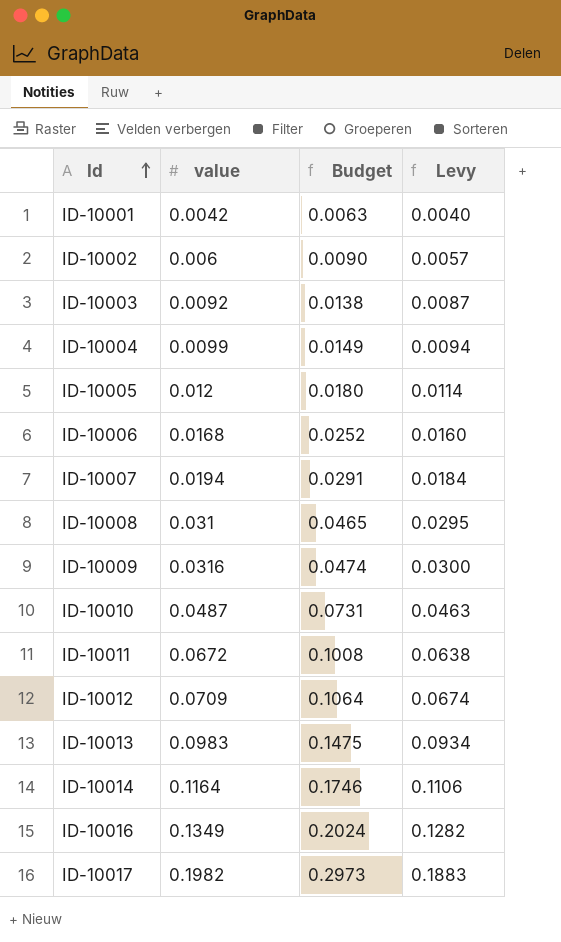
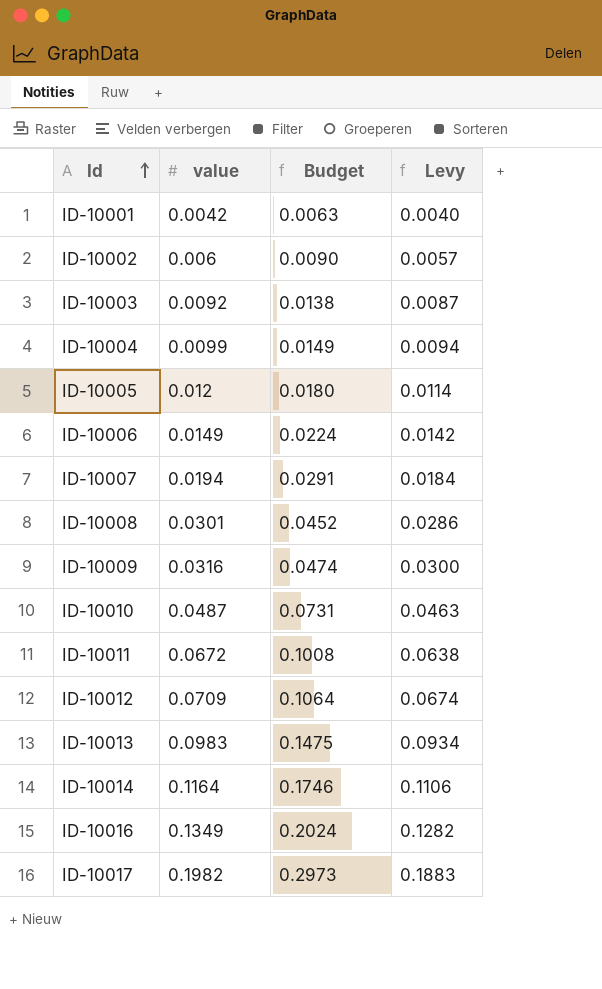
ID-10006 | value: 0.0168 -> 0.0149
ID-10006 | Budget: 0.0252 -> 0.0224
ID-10006 | Levy: 0.0160 -> 0.0142
ID-10008 | value: 0.031 -> 0.0301
ID-10008 | Budget: 0.0465 -> 0.0452
ID-10008 | Levy: 0.0295 -> 0.0286

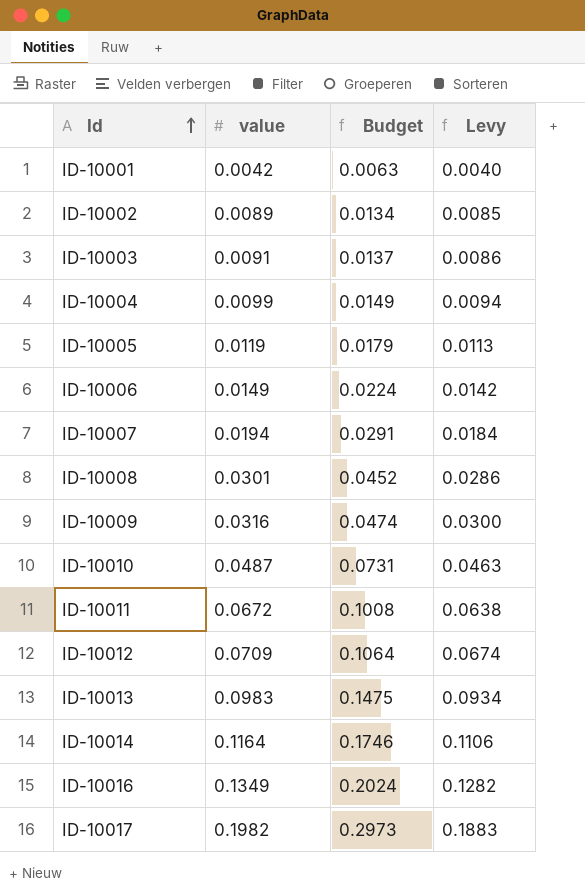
ID-10002 | value: 0.006 -> 0.0089
ID-10002 | Budget: 0.0090 -> 0.0134
ID-10002 | Levy: 0.0057 -> 0.0085
ID-10003 | value: 0.0092 -> 0.0091
ID-10003 | Budget: 0.0138 -> 0.0137
ID-10003 | Levy: 0.0087 -> 0.0086
ID-10005 | value: 0.012 -> 0.0119
ID-10005 | Budget: 0.0180 -> 0.0179
ID-10005 | Levy: 0.0114 -> 0.0113

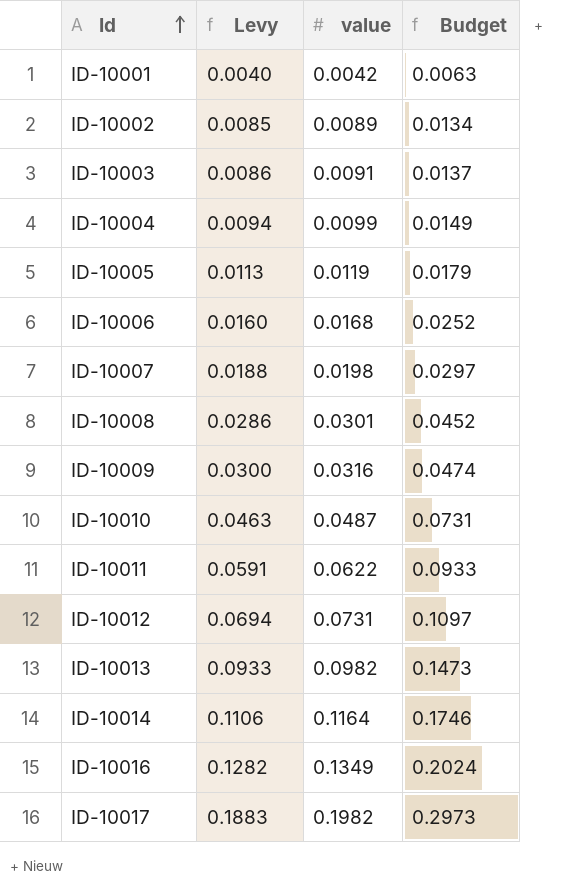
column Levy | position: 4 -> 2
ID-10006 | Levy: 0.0142 -> 0.0160
ID-10006 | value: 0.0149 -> 0.0168
ID-10006 | Budget: 0.0224 -> 0.0252
ID-10007 | Levy: 0.0184 -> 0.0188
ID-10007 | value: 0.0194 -> 0.0198
ID-10007 | Budget: 0.0291 -> 0.0297
ID-10011 | Levy: 0.0638 -> 0.0591
ID-10011 | value: 0.0672 -> 0.0622
ID-10011 | Budget: 0.1008 -> 0.0933
ID-10012 | Levy: 0.0674 -> 0.0694
ID-10012 | value: 0.0709 -> 0.0731
ID-10012 | Budget: 0.1064 -> 0.1097
ID-10013 | Levy: 0.0934 -> 0.0933
ID-10013 | value: 0.0983 -> 0.0982
ID-10013 | Budget: 0.1475 -> 0.1473

